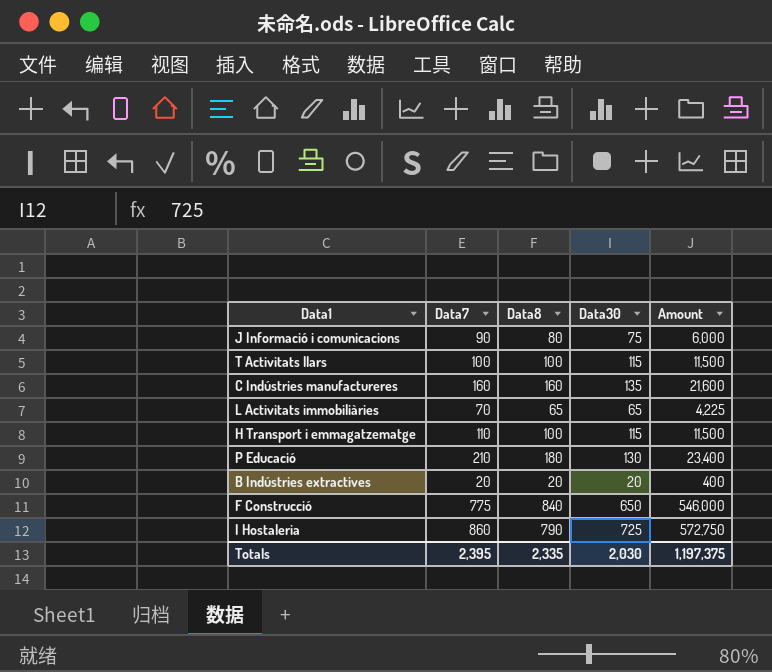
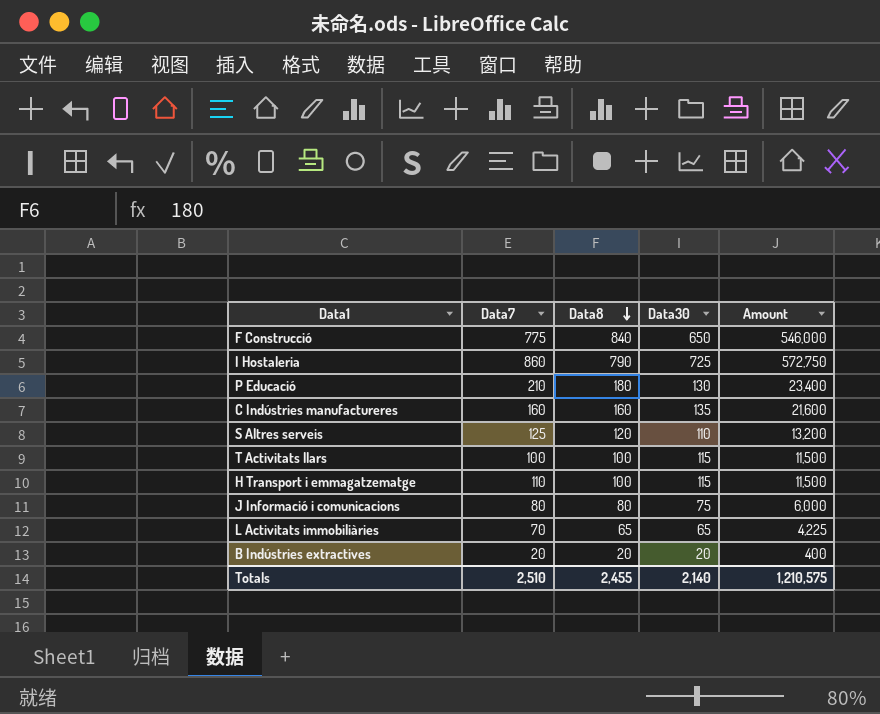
row order: none -> Data8 descending
row S Altres serveis: none -> 125 | 120 | 110 | 13,200
J Informació i comunicacions | Data7: 90 -> 80
Totals | Data7: 2,395 -> 2,510
Totals | Data8: 2,335 -> 2,455
Totals | Data30: 2,030 -> 2,140
Totals | Amount: 1,197,375 -> 1,210,575

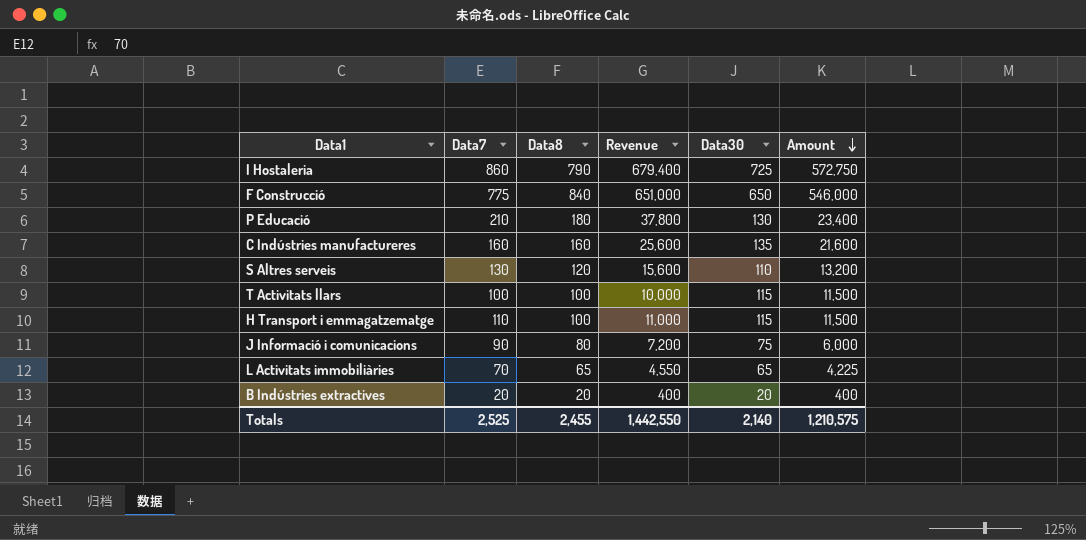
row order: Data8 descending -> Amount descending
column Revenue | formula: none -> [Data7] * [Data8]
S Altres serveis | Data7: 125 -> 130
J Informació i comunicacions | Data7: 80 -> 90
Totals | Data7: 2,510 -> 2,525

